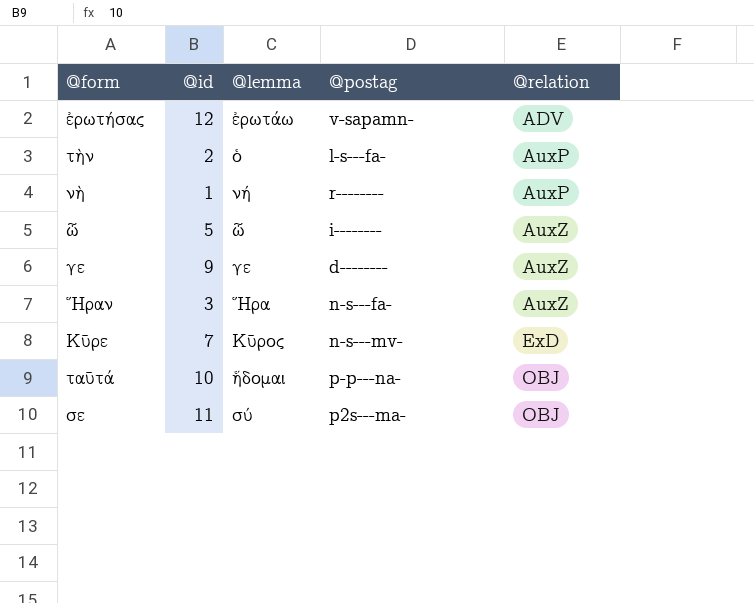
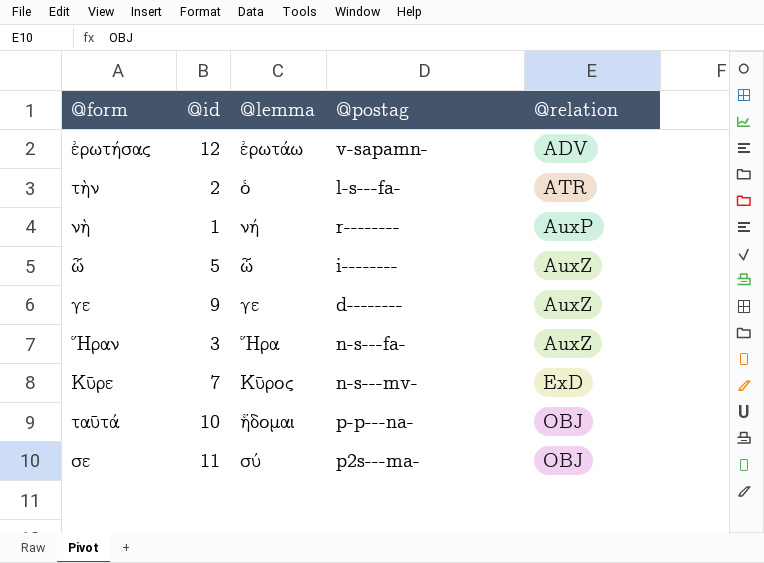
τὴν | @relation: AuxP -> ATR

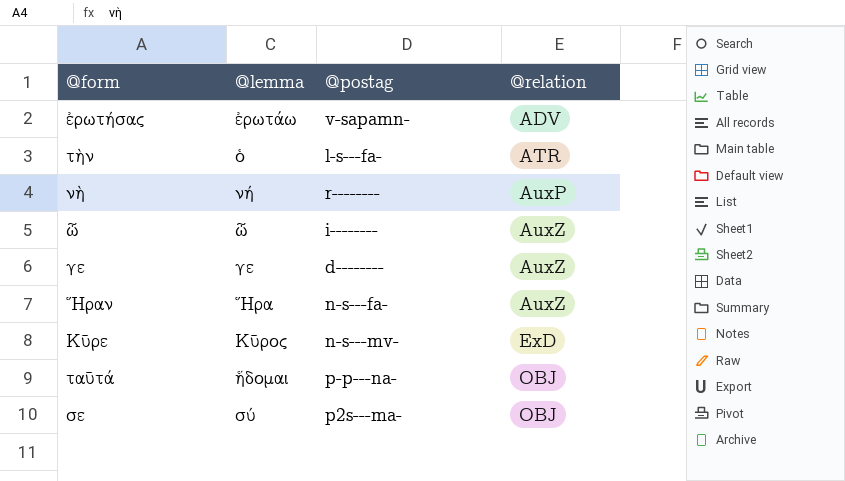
column @id | position: 2 -> none

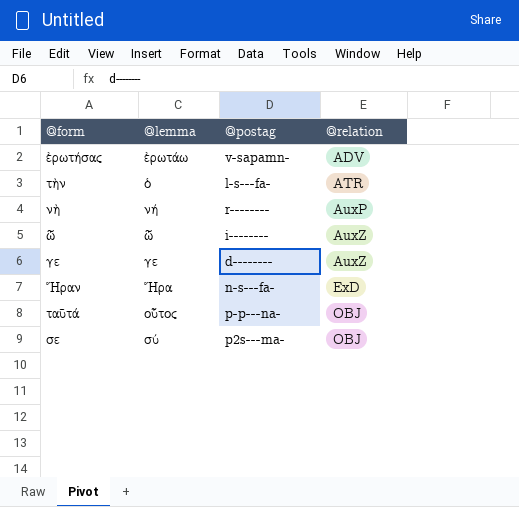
row Κῦρε: Κῦρος | n-s---mv- | ExD -> none
Ἥραν | @relation: AuxZ -> ExD
ταῦτά | @lemma: ἥδομαι -> οὗτος

